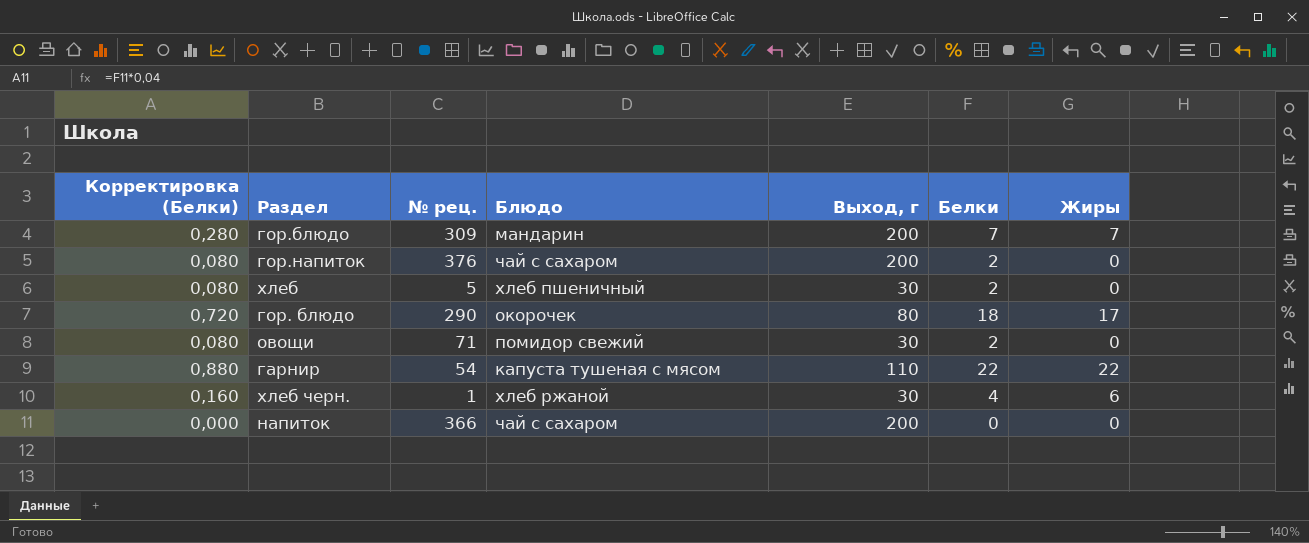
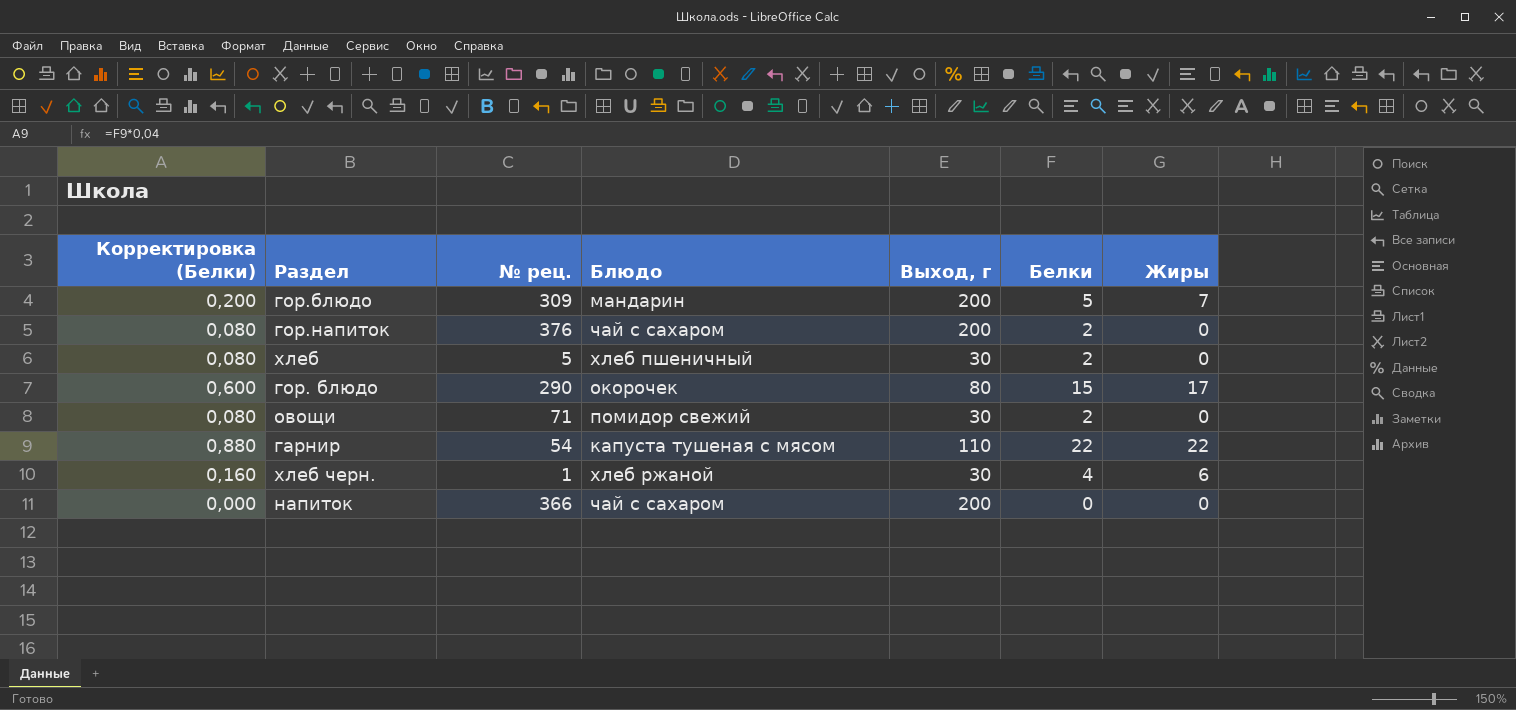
гор.блюдо | Корректировка (Белки): 0,280 -> 0,200
гор.блюдо | Белки: 7 -> 5
гор. блюдо | Корректировка (Белки): 0,720 -> 0,600
гор. блюдо | Белки: 18 -> 15

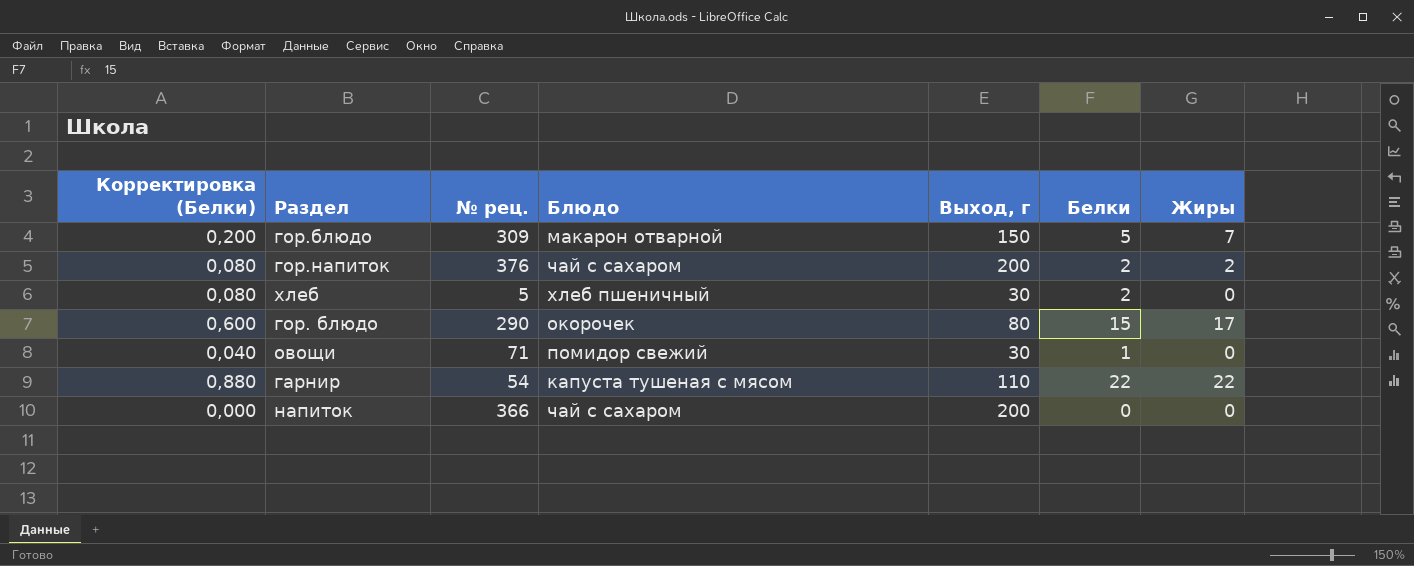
row хлеб черн.: 0,160 | 1 | хлеб ржаной | 30 | 4 | 6 -> none
гор.блюдо | Блюдо: мандарин -> макарон отварной
гор.блюдо | Выход, г: 200 -> 150
гор.напиток | Жиры: 0 -> 2
овощи | Корректировка (Белки): 0,080 -> 0,040
овощи | Белки: 2 -> 1

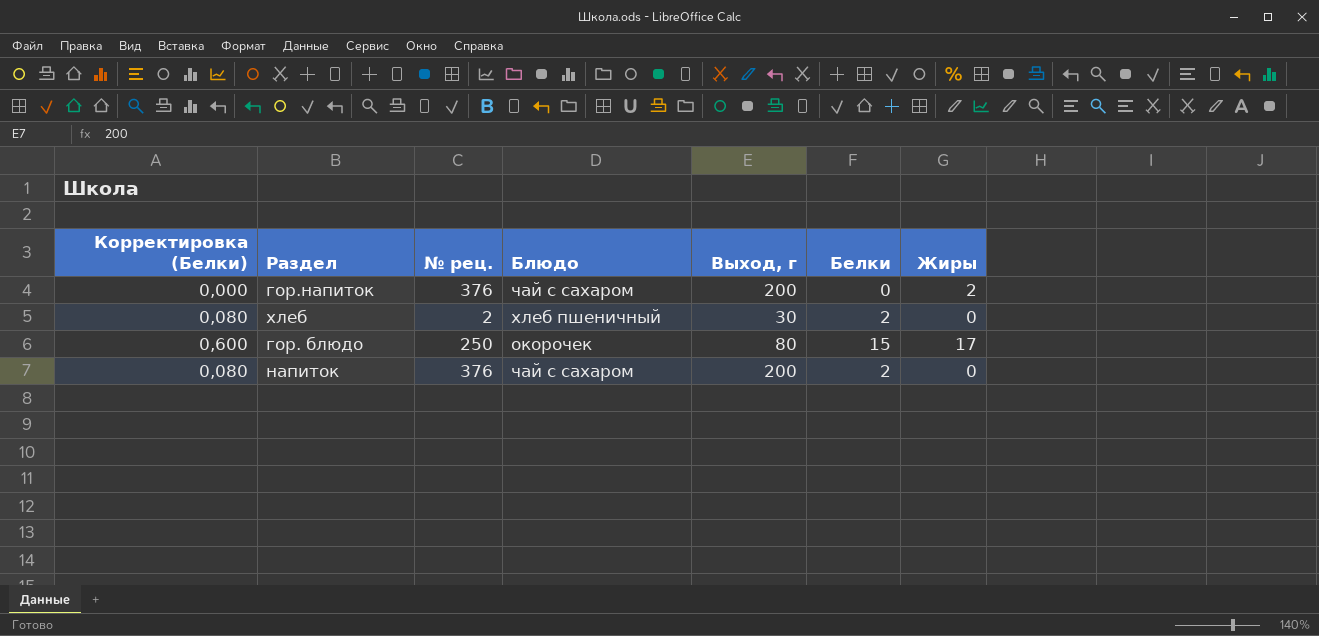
row гор.блюдо: 0,200 | 309 | макарон отварной | 150 | 5 | 7 -> none
row овощи: 0,040 | 71 | помидор свежий | 30 | 1 | 0 -> none
row гарнир: 0,880 | 54 | капуста тушеная с мясом | 110 | 22 | 22 -> none
гор.напиток | Корректировка (Белки): 0,080 -> 0,000
гор.напиток | Белки: 2 -> 0
хлеб | № рец.: 5 -> 2
гор. блюдо | № рец.: 290 -> 250
напиток | Корректировка (Белки): 0,000 -> 0,080
напиток | № рец.: 366 -> 376
напиток | Белки: 0 -> 2

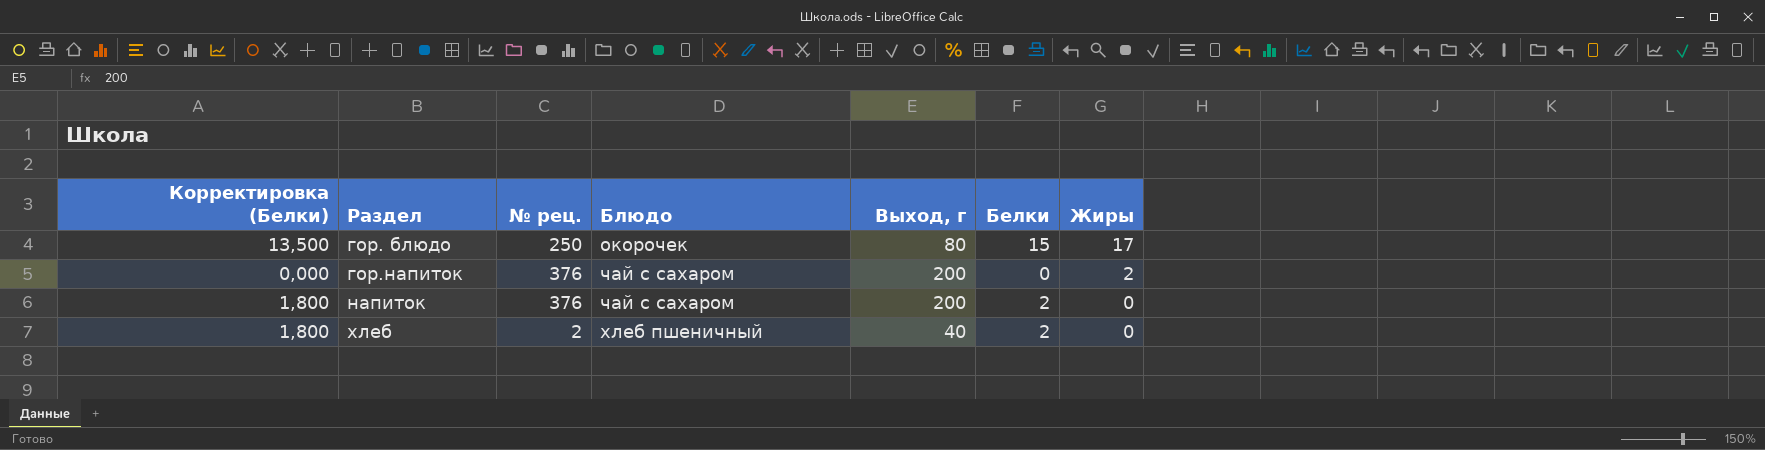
row order: none -> Раздел ascending
column Корректировка (Белки) | formula: [Белки] * 0,04 -> [Белки] * 0,9
хлеб | Выход, г: 30 -> 40

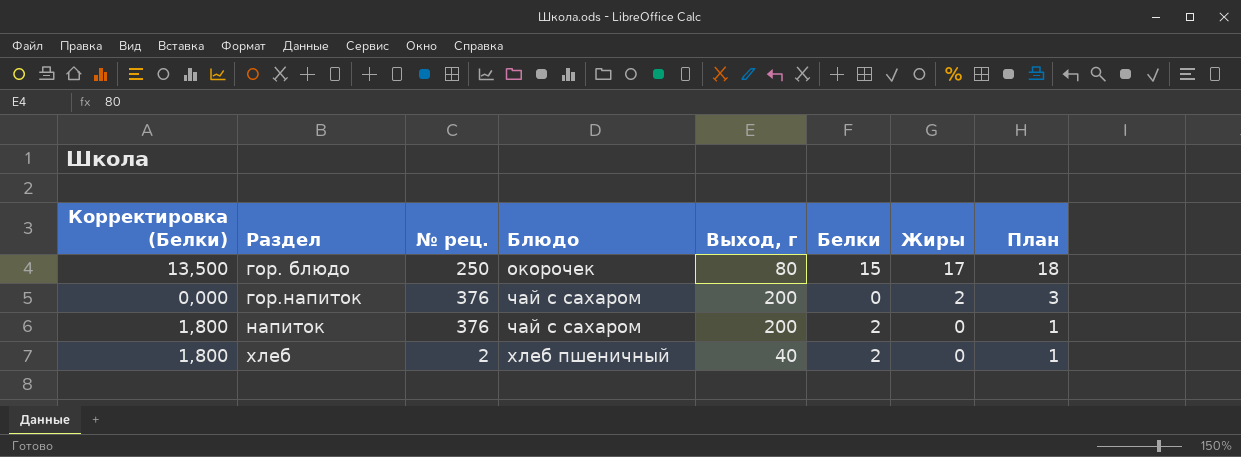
column План | formula: none -> [Жиры] + 1

